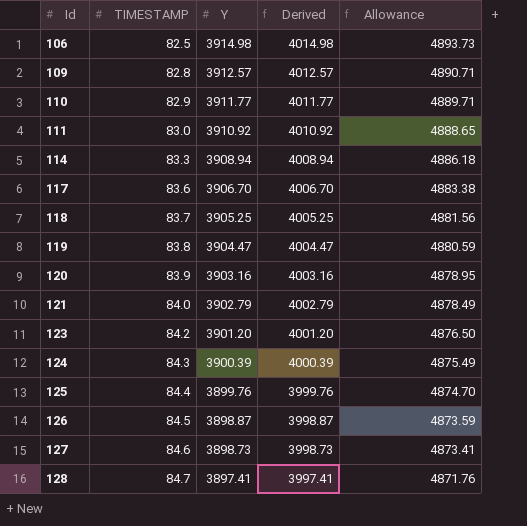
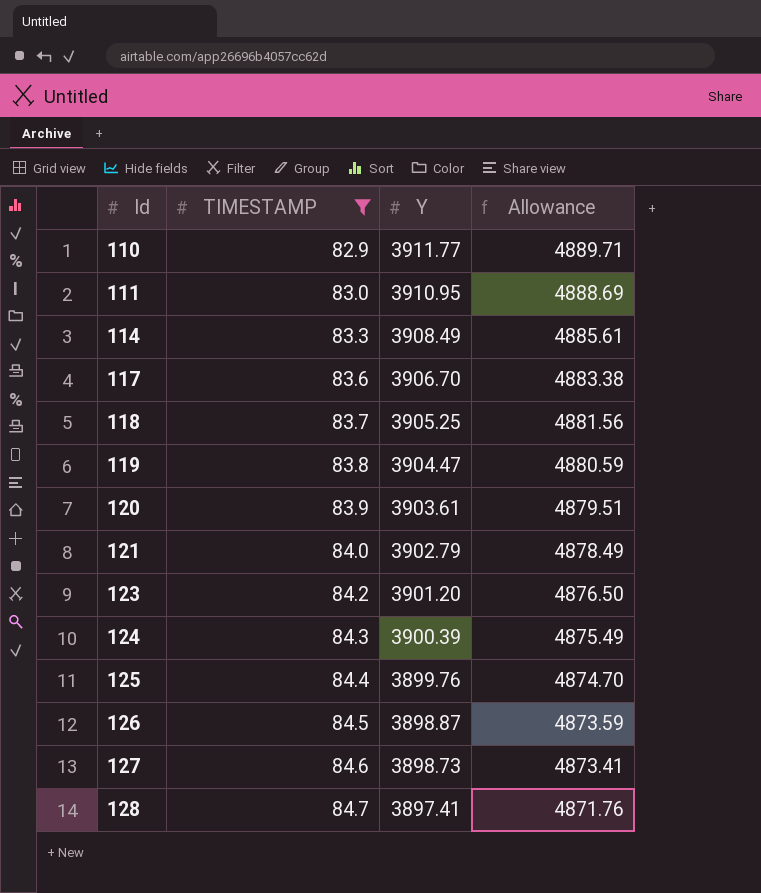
filter: none -> TIMESTAMP >= 82.9
column Derived | formula: [Y] + 100 -> none
111 | Y: 3910.92 -> 3910.95
111 | Allowance: 4888.65 -> 4888.69
114 | Y: 3908.94 -> 3908.49
114 | Allowance: 4886.18 -> 4885.61
120 | Y: 3903.16 -> 3903.61
120 | Allowance: 4878.95 -> 4879.51

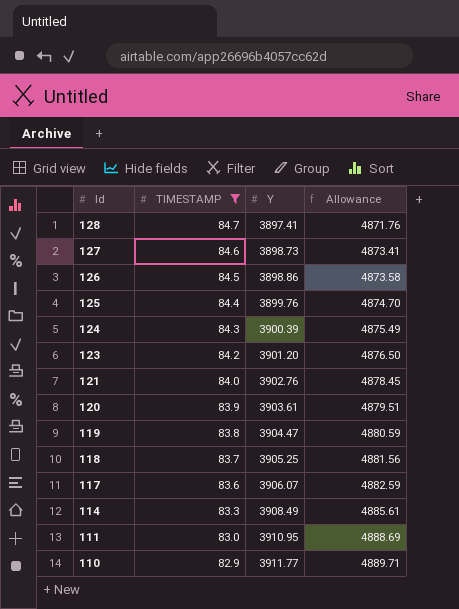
row order: Id ascending -> Id descending
126 | Y: 3898.87 -> 3898.86
126 | Allowance: 4873.59 -> 4873.58
121 | Y: 3902.79 -> 3902.76
121 | Allowance: 4878.49 -> 4878.45
117 | Y: 3906.70 -> 3906.07
117 | Allowance: 4883.38 -> 4882.59

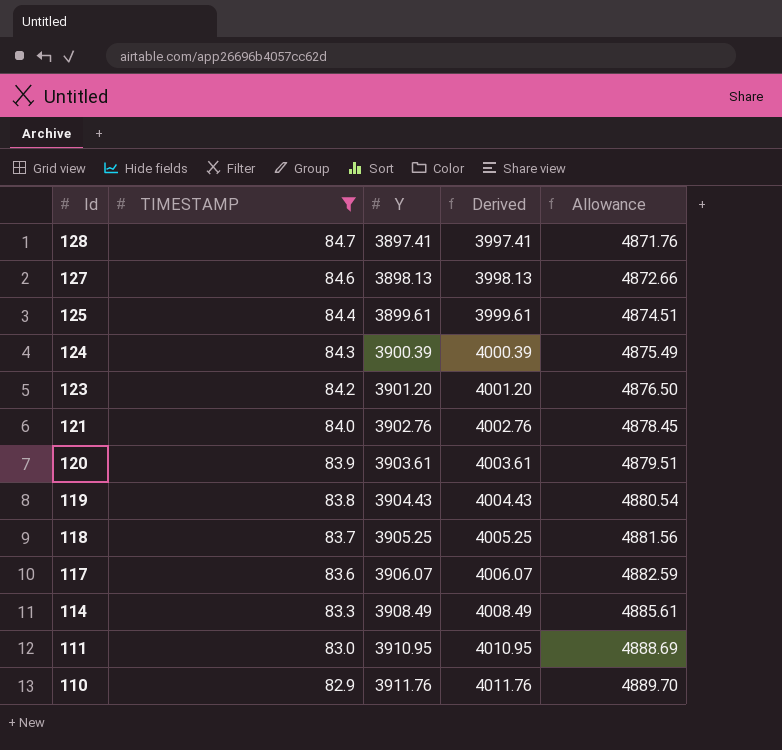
column Derived | formula: none -> [Y] + 100
row 126: 84.5 | 3898.86 | 4873.58 -> none
127 | Y: 3898.73 -> 3898.13
127 | Allowance: 4873.41 -> 4872.66
125 | Y: 3899.76 -> 3899.61
125 | Allowance: 4874.70 -> 4874.51
119 | Y: 3904.47 -> 3904.43
119 | Allowance: 4880.59 -> 4880.54
110 | Y: 3911.77 -> 3911.76
110 | Allowance: 4889.71 -> 4889.70

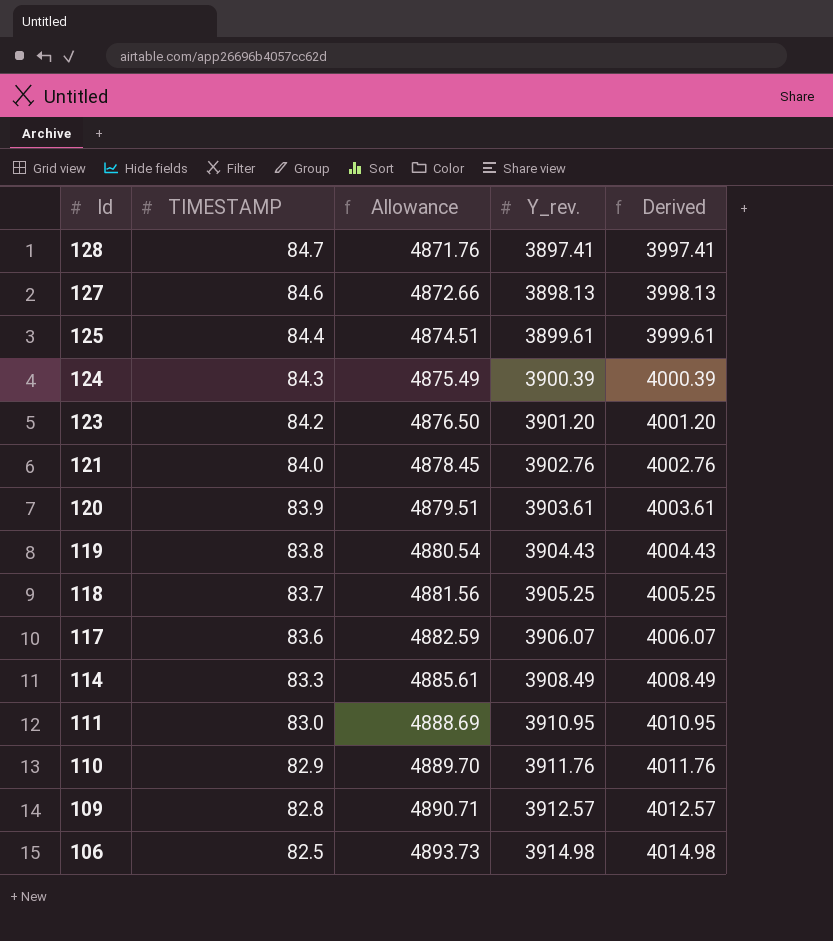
filter: TIMESTAMP >= 82.9 -> none
column Allowance | position: 5 -> 3
column name: Y -> Y_rev.

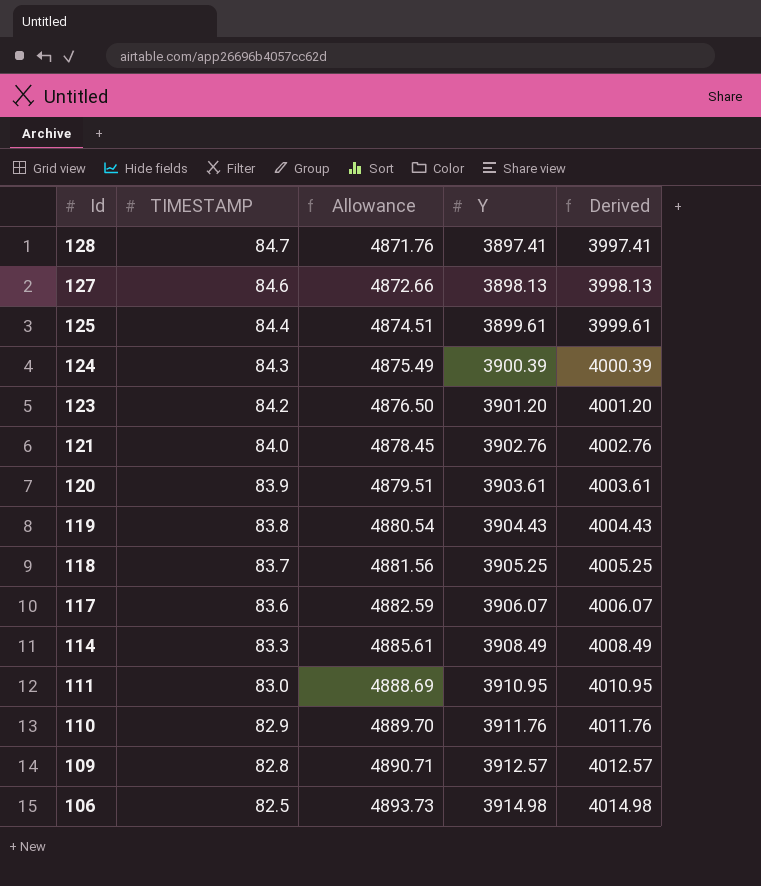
column name: Y_rev. -> Y

